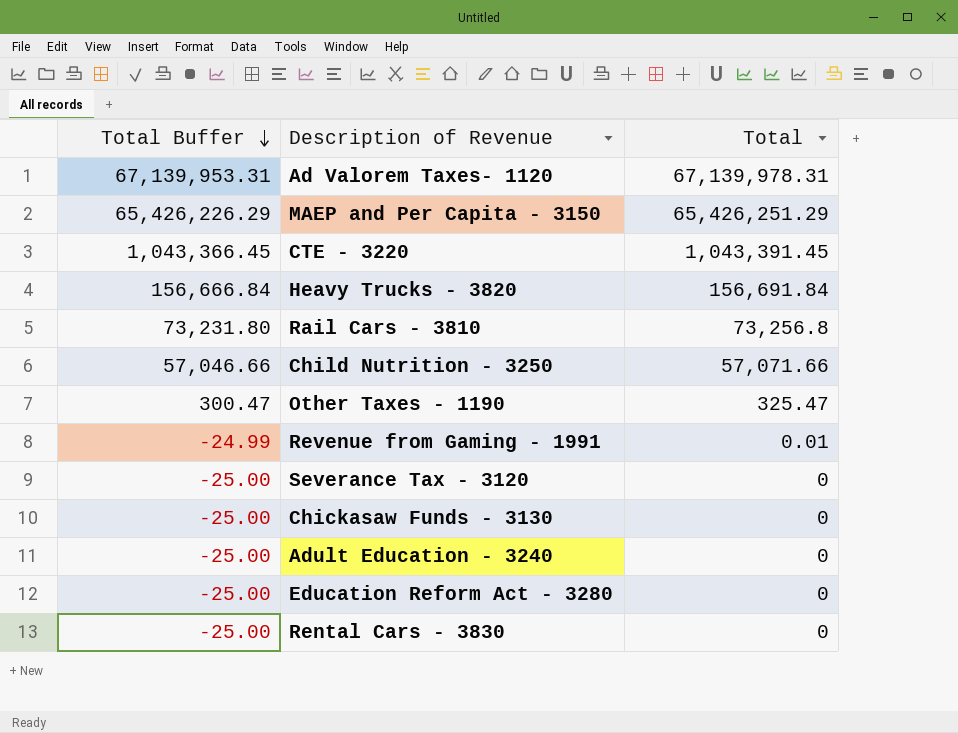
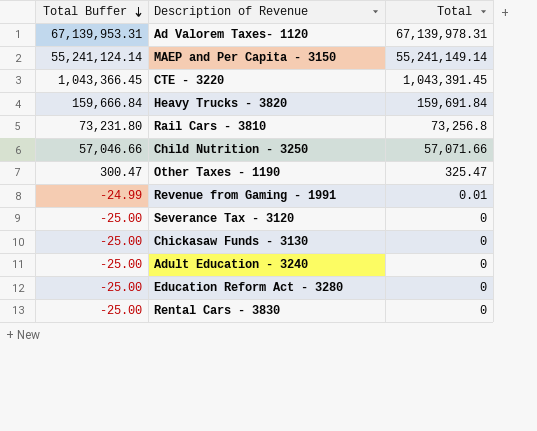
MAEP and Per Capita - 3150 | Total Buffer: 65,426,226.29 -> 55,241,124.14
MAEP and Per Capita - 3150 | Total: 65,426,251.29 -> 55,241,149.14
Heavy Trucks - 3820 | Total Buffer: 156,666.84 -> 159,666.84
Heavy Trucks - 3820 | Total: 156,691.84 -> 159,691.84

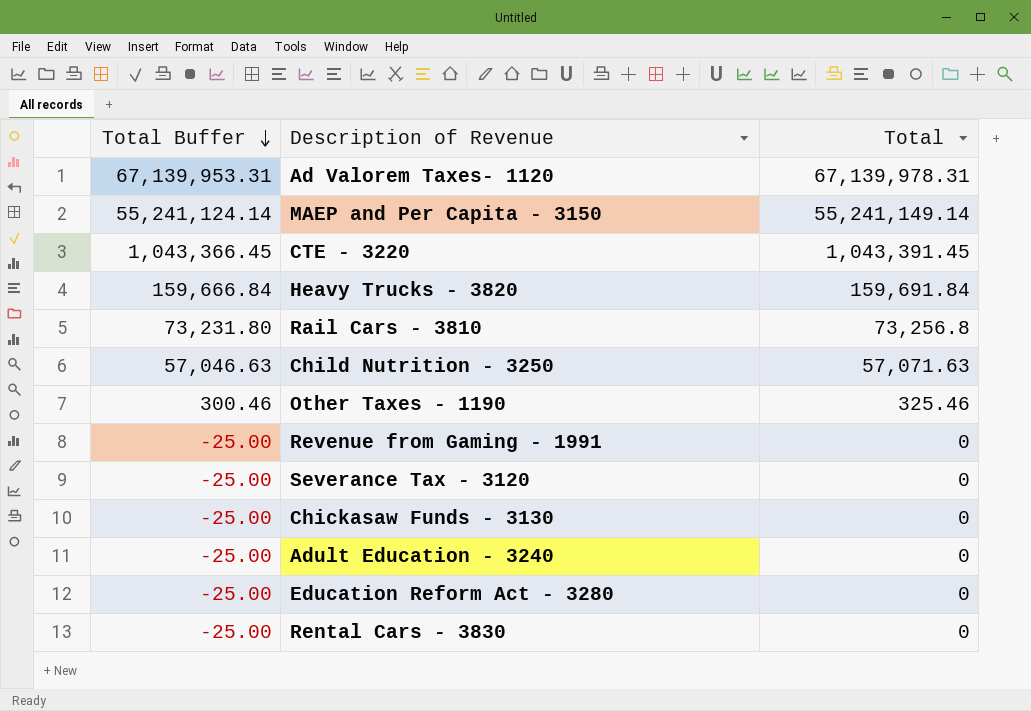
Child Nutrition - 3250 | Total Buffer: 57,046.66 -> 57,046.63
Child Nutrition - 3250 | Total: 57,071.66 -> 57,071.63
Other Taxes - 1190 | Total Buffer: 300.47 -> 300.46
Other Taxes - 1190 | Total: 325.47 -> 325.46
Revenue from Gaming - 1991 | Total Buffer: -24.99 -> -25.00
Revenue from Gaming - 1991 | Total: 0.01 -> 0

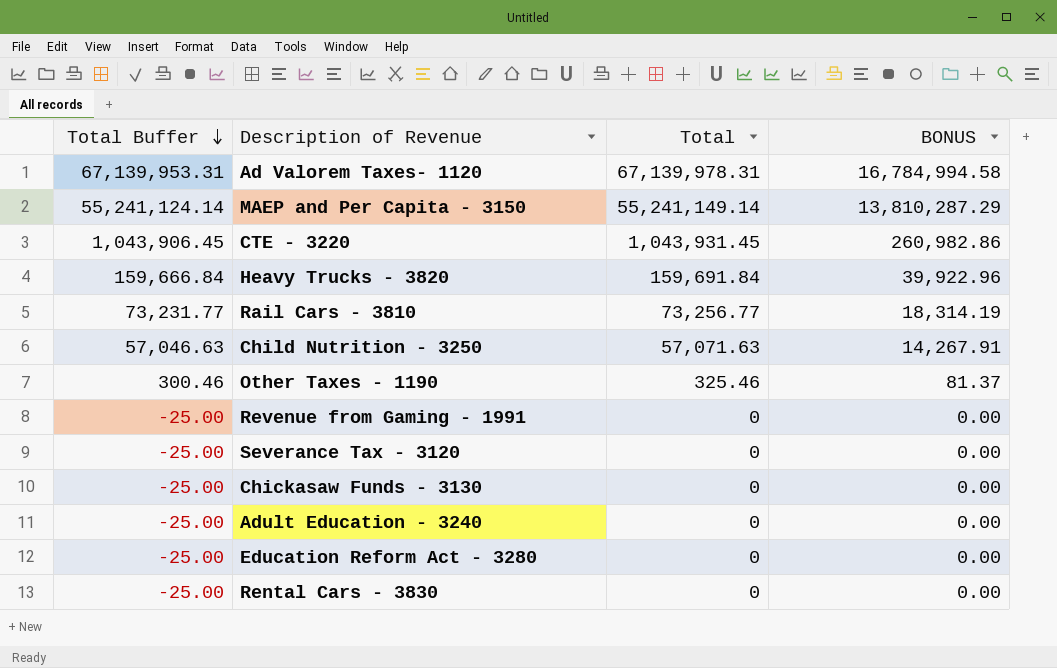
column BONUS | formula: none -> [Total] * 0.25
CTE - 3220 | Total Buffer: 1,043,366.45 -> 1,043,906.45
CTE - 3220 | Total: 1,043,391.45 -> 1,043,931.45
Rail Cars - 3810 | Total Buffer: 73,231.80 -> 73,231.77
Rail Cars - 3810 | Total: 73,256.8 -> 73,256.77

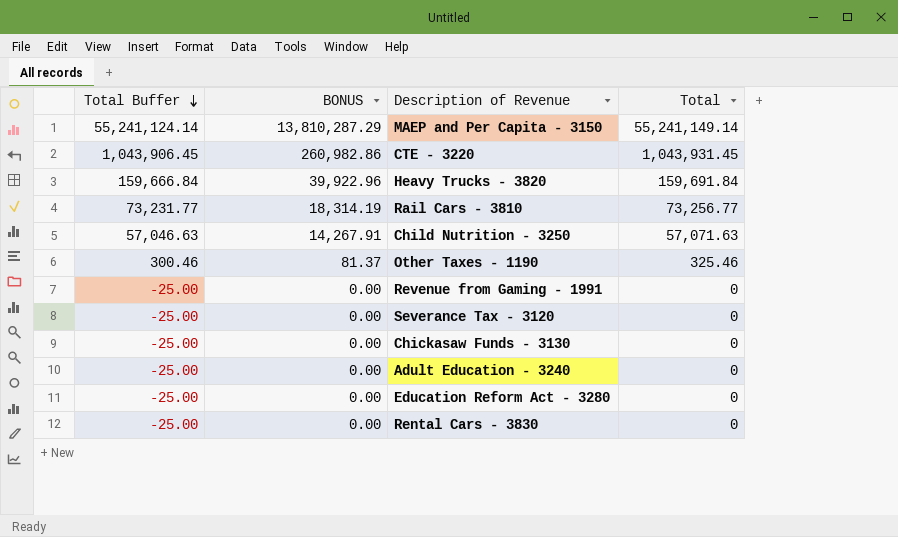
column BONUS | position: 4 -> 2
row Ad Valorem Taxes- 1120: 67,139,953.31 | 67,139,978.31 | 16,784,994.58 -> none

